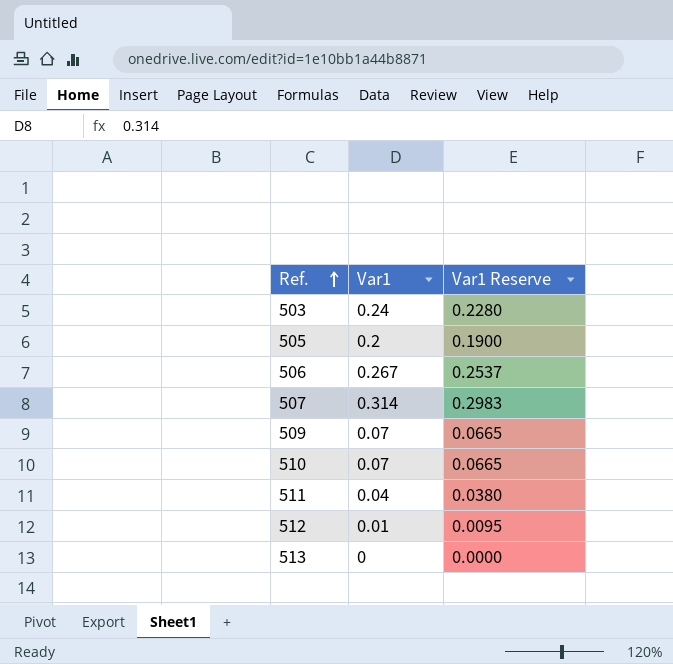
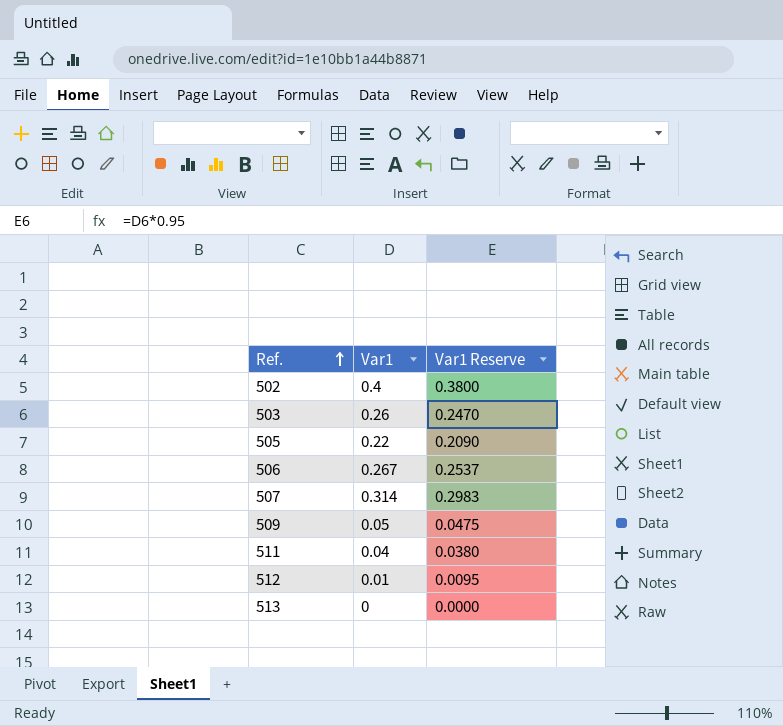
row 510: 0.07 | 0.0665 -> none
row 502: none -> 0.4 | 0.3800
503 | Var1: 0.24 -> 0.26
503 | Var1 Reserve: 0.2280 -> 0.2470
505 | Var1: 0.2 -> 0.22
505 | Var1 Reserve: 0.1900 -> 0.2090
509 | Var1: 0.07 -> 0.05
509 | Var1 Reserve: 0.0665 -> 0.0475

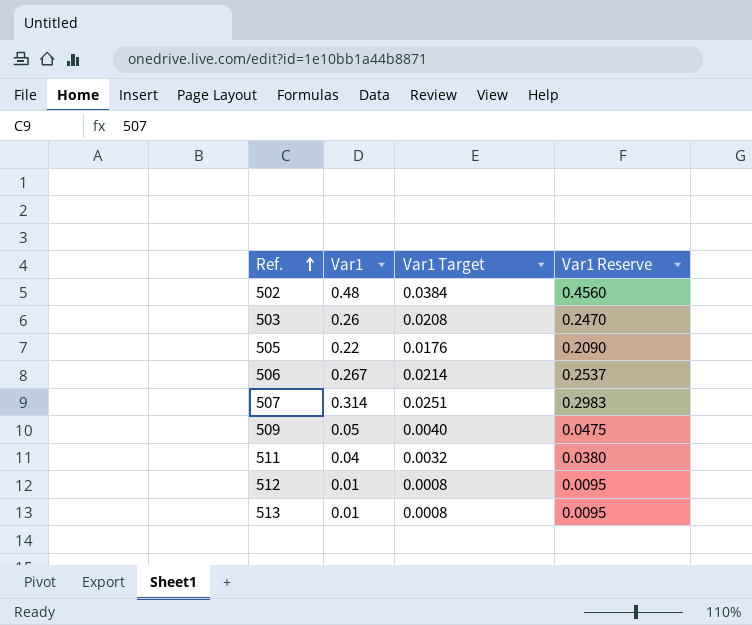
column Var1 Target | formula: none -> [Var1] * 0.08
502 | Var1: 0.4 -> 0.48
502 | Var1 Reserve: 0.3800 -> 0.4560
513 | Var1: 0 -> 0.01
513 | Var1 Reserve: 0.0000 -> 0.0095

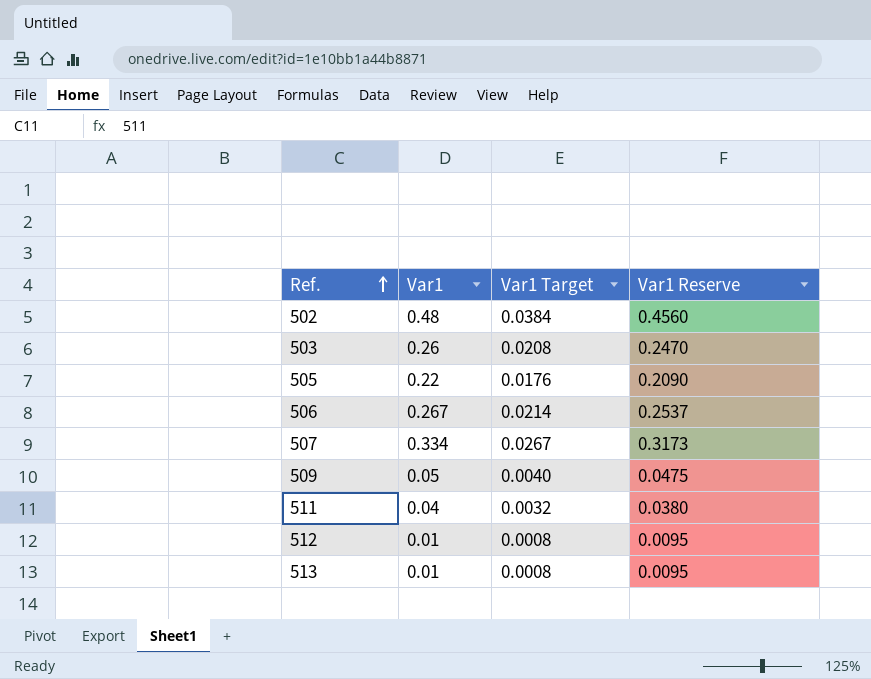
507 | Var1: 0.314 -> 0.334
507 | Var1 Target: 0.0251 -> 0.0267
507 | Var1 Reserve: 0.2983 -> 0.3173

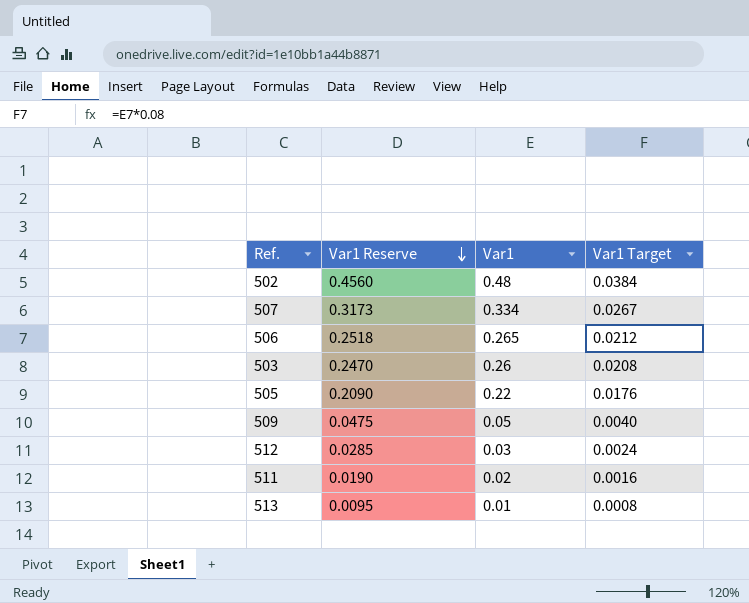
row order: Ref. ascending -> Var1 Reserve descending
column Var1 Reserve | position: 4 -> 2
506 | Var1 Reserve: 0.2537 -> 0.2518
506 | Var1: 0.267 -> 0.265
506 | Var1 Target: 0.0214 -> 0.0212
512 | Var1 Reserve: 0.0095 -> 0.0285
512 | Var1: 0.01 -> 0.03
512 | Var1 Target: 0.0008 -> 0.0024
511 | Var1 Reserve: 0.0380 -> 0.0190
511 | Var1: 0.04 -> 0.02
511 | Var1 Target: 0.0032 -> 0.0016

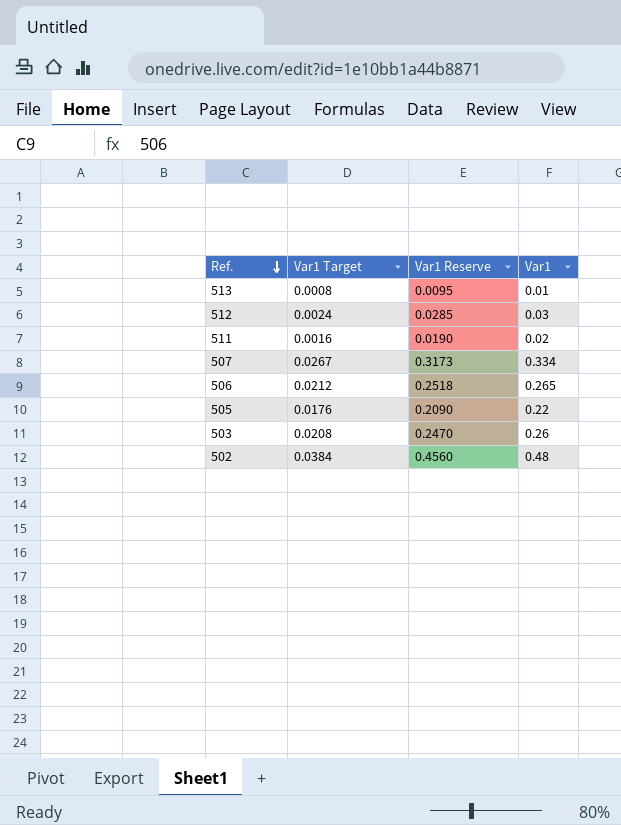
row order: Var1 Reserve descending -> Ref. descending
column Var1 Target | position: 4 -> 2
row 509: 0.0475 | 0.05 | 0.0040 -> none

